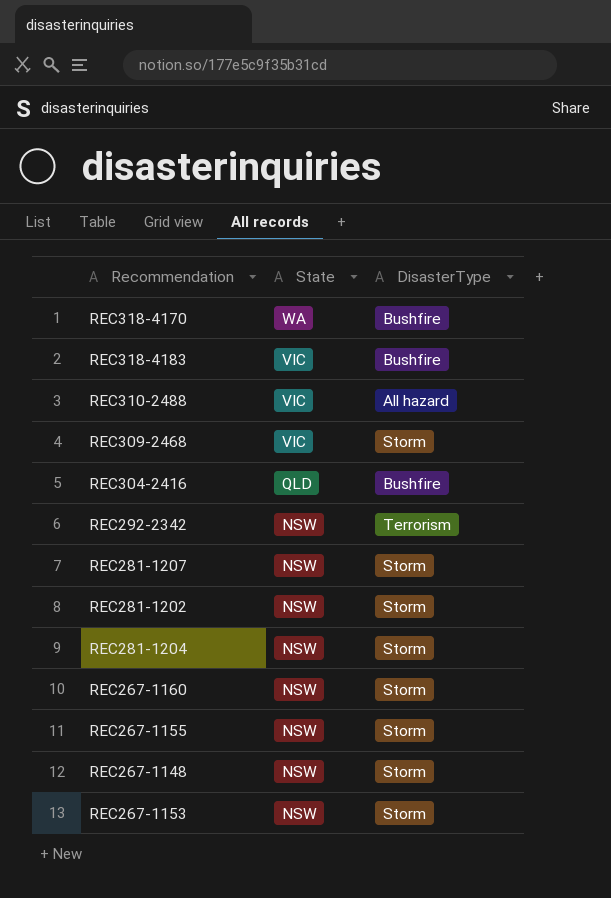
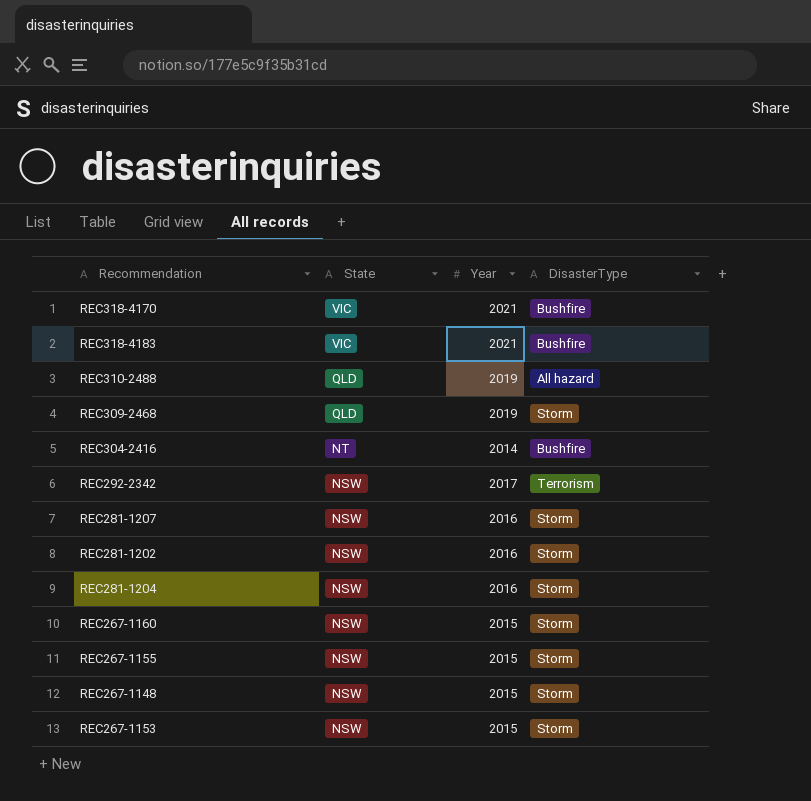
column Year | position: none -> 3
REC318-4170 | State: WA -> VIC
REC310-2488 | State: VIC -> QLD
REC309-2468 | State: VIC -> QLD
REC304-2416 | State: QLD -> NT

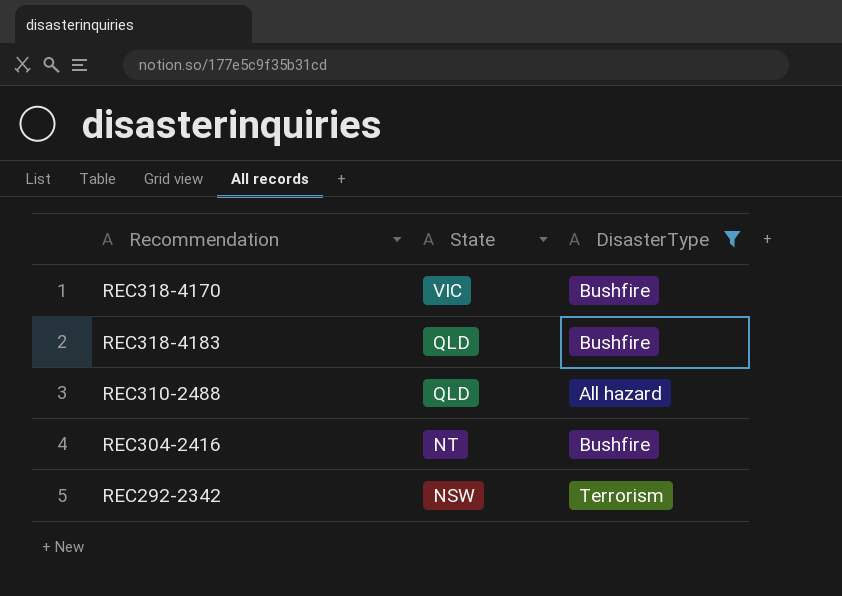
filter: none -> DisasterType != Storm
column Year | position: 3 -> none
REC318-4183 | State: VIC -> QLD

